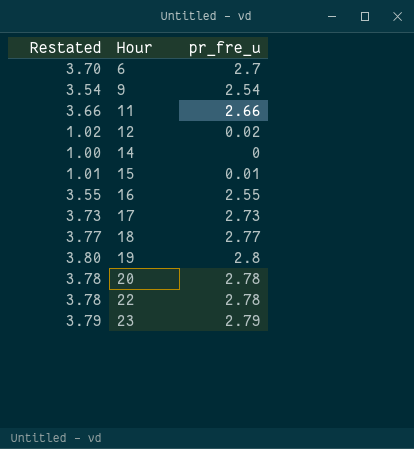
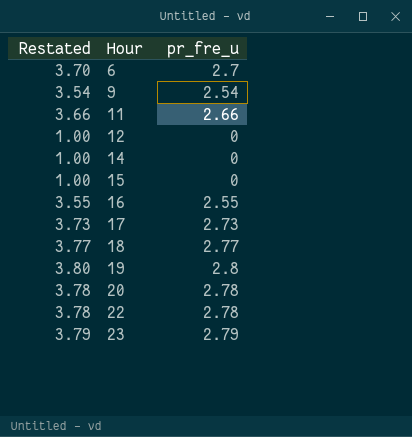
12 | Restated: 1.02 -> 1.00
12 | pr_fre_u: 0.02 -> 0
15 | Restated: 1.01 -> 1.00
15 | pr_fre_u: 0.01 -> 0

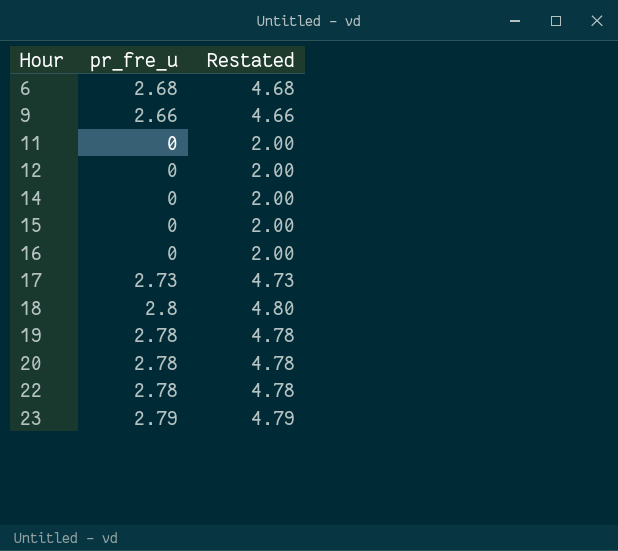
column Restated | formula: [pr_fre_u] + 1 -> [pr_fre_u] + 2
column Restated | position: 1 -> 3
6 | pr_fre_u: 2.7 -> 2.68
9 | pr_fre_u: 2.54 -> 2.66
11 | pr_fre_u: 2.66 -> 0
16 | pr_fre_u: 2.55 -> 0
18 | pr_fre_u: 2.77 -> 2.8
19 | pr_fre_u: 2.8 -> 2.78

